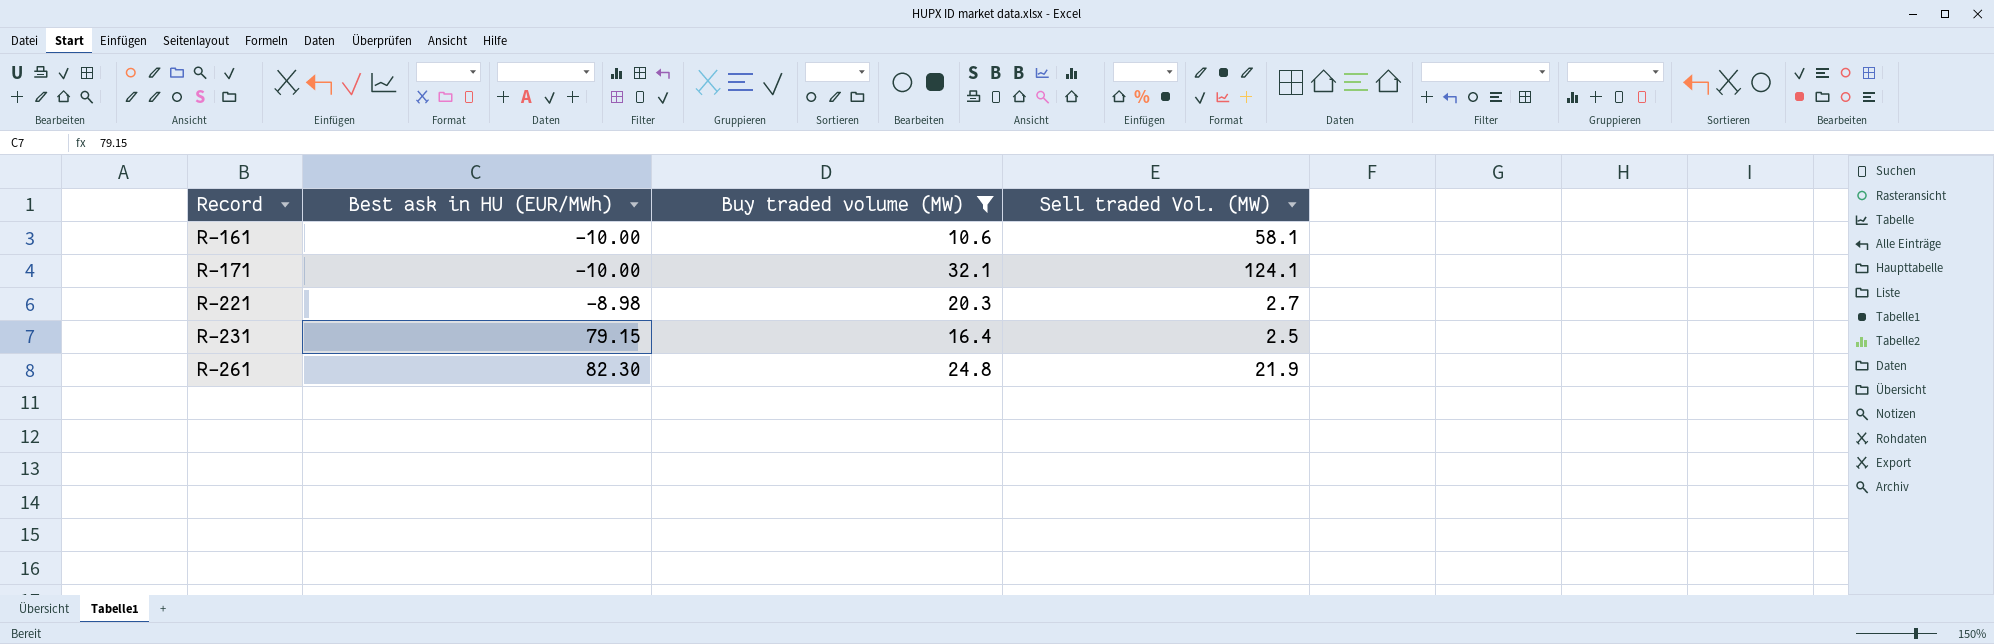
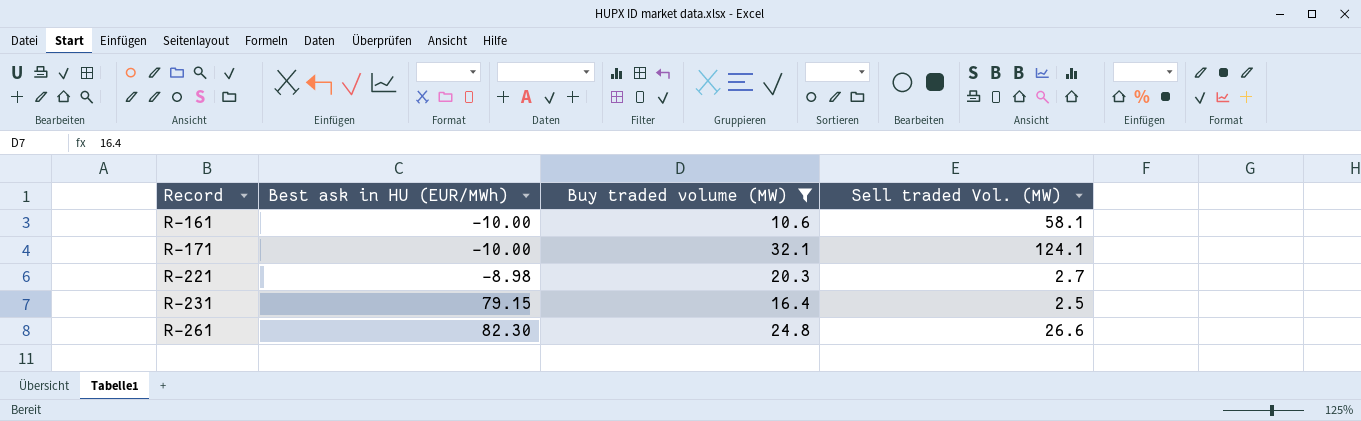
R-261 | Sell traded Vol. (MW): 21.9 -> 26.6

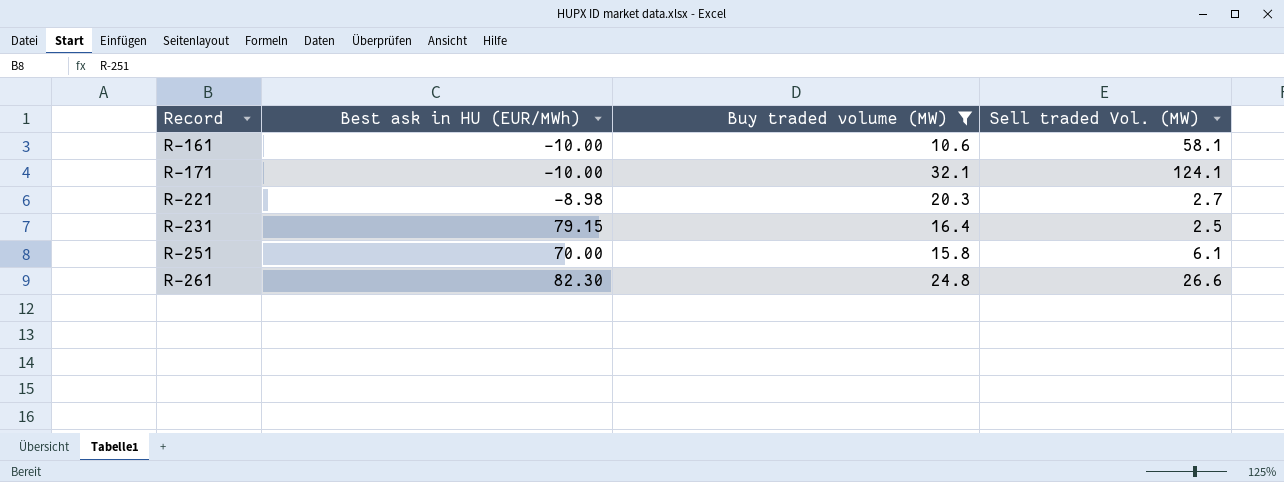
row R-251: none -> 70.00 | 15.8 | 6.1

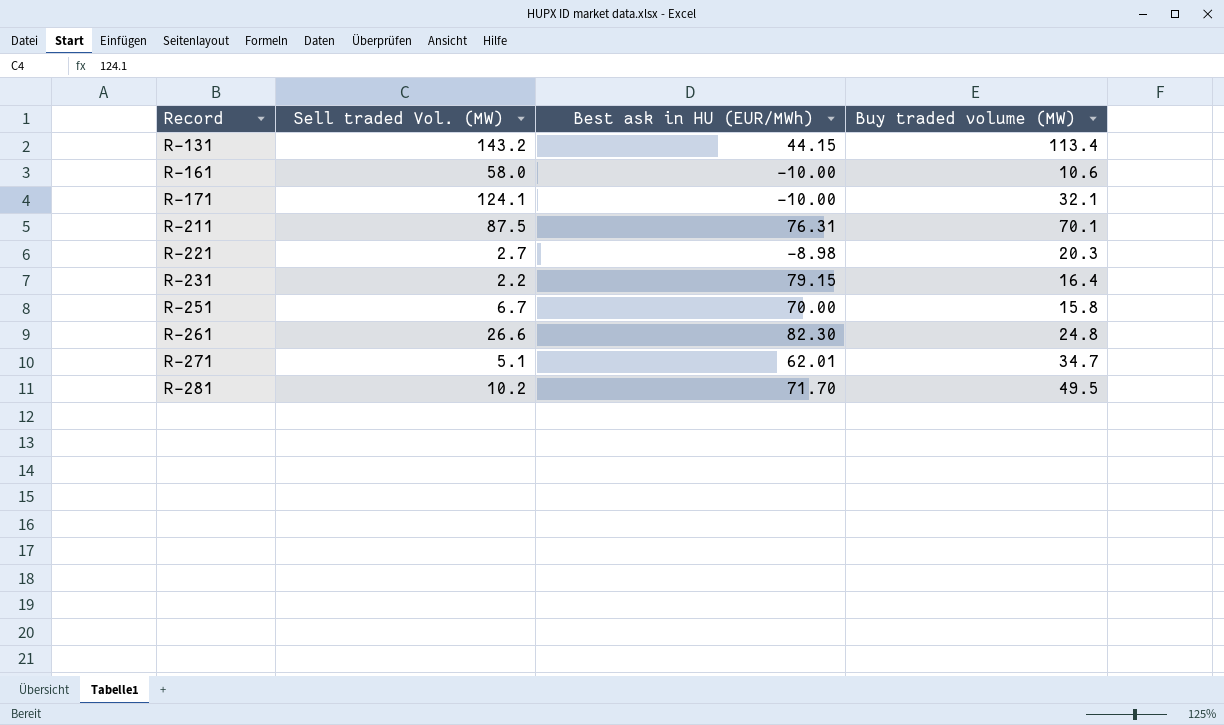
filter: Buy traded volume (MW) <= 32.1 -> none
column Sell traded Vol. (MW) | position: 4 -> 2
R-161 | Sell traded Vol. (MW): 58.1 -> 58.0
R-231 | Sell traded Vol. (MW): 2.5 -> 2.2
R-251 | Sell traded Vol. (MW): 6.1 -> 6.7

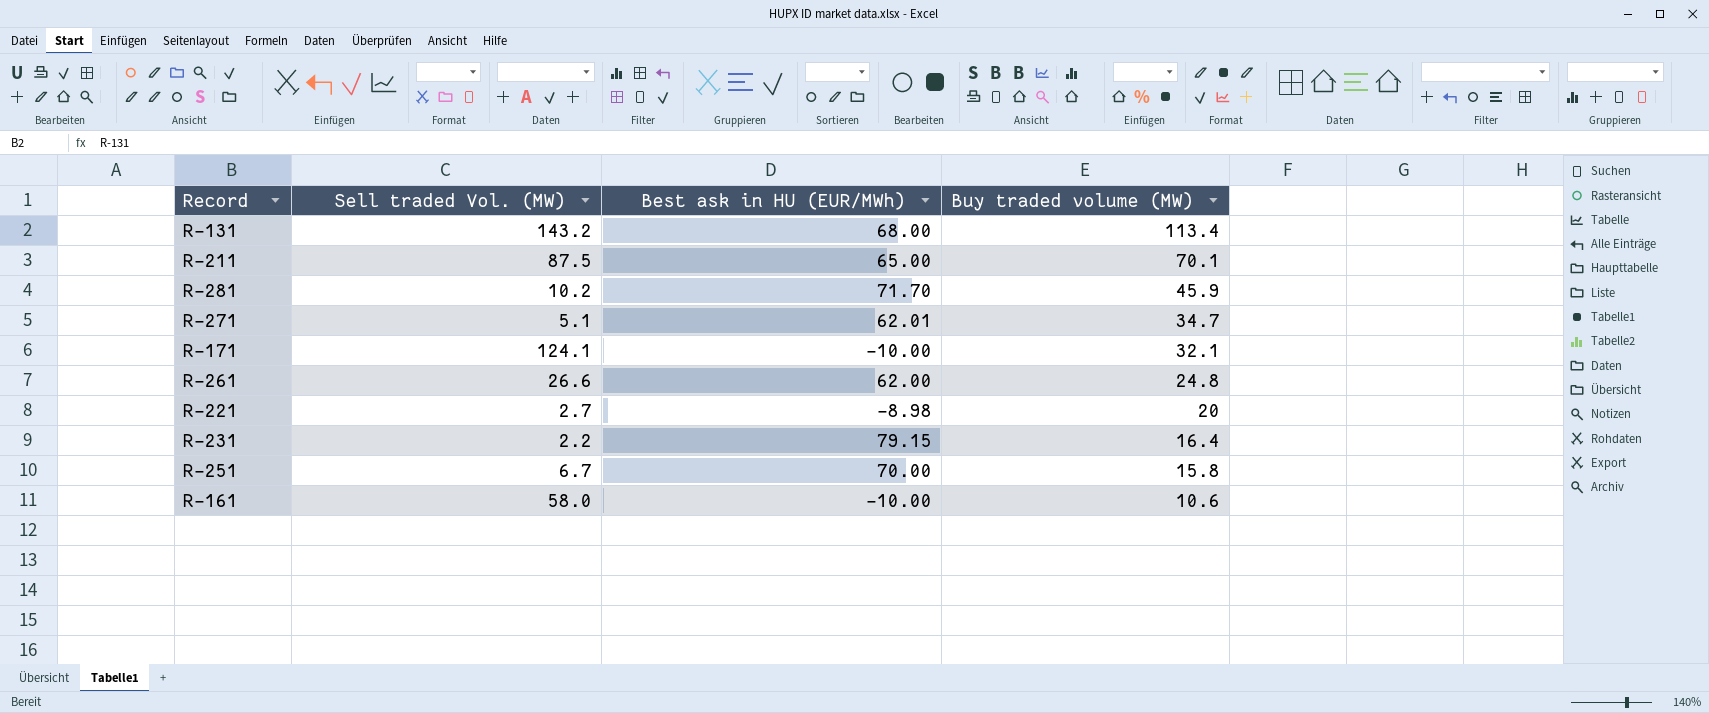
row order: Record ascending -> Buy traded volume (MW) descending
R-131 | Best ask in HU (EUR/MWh): 44.15 -> 68.00
R-211 | Best ask in HU (EUR/MWh): 76.31 -> 65.00
R-281 | Buy traded volume (MW): 49.5 -> 45.9
R-261 | Best ask in HU (EUR/MWh): 82.30 -> 62.00
R-221 | Buy traded volume (MW): 20.3 -> 20

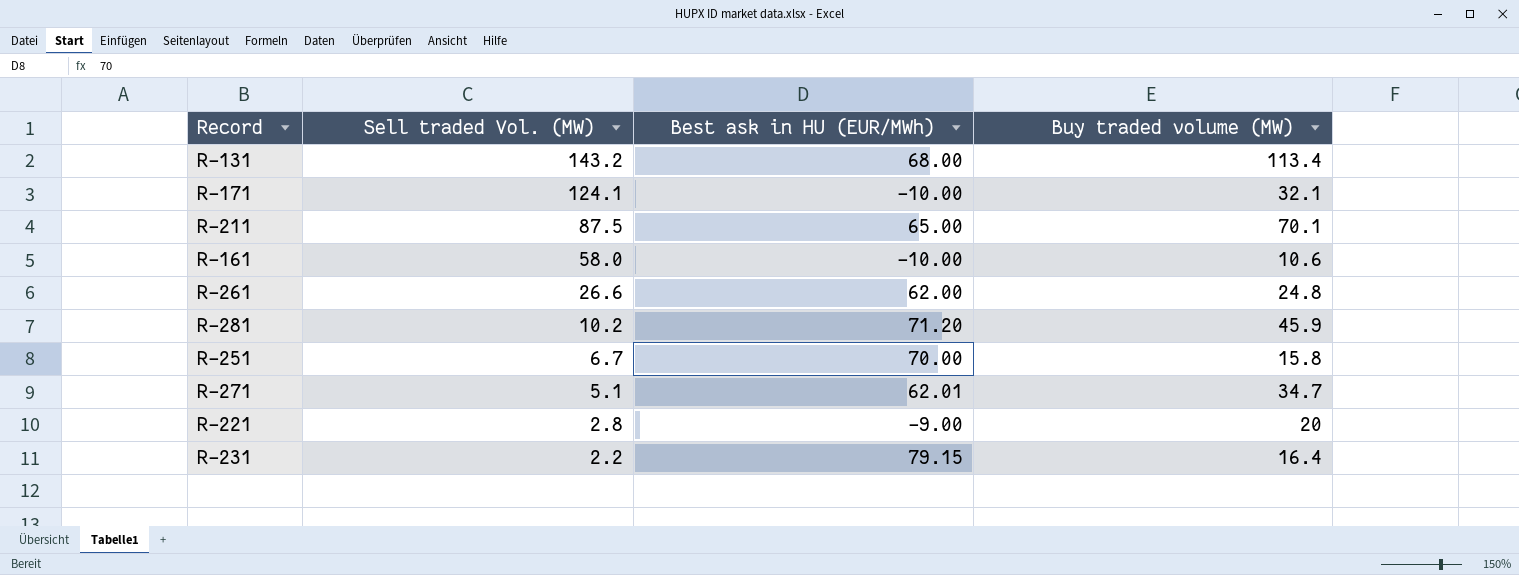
row order: Buy traded volume (MW) descending -> Sell traded Vol. (MW) descending
R-281 | Best ask in HU (EUR/MWh): 71.70 -> 71.20
R-221 | Sell traded Vol. (MW): 2.7 -> 2.8
R-221 | Best ask in HU (EUR/MWh): -8.98 -> -9.00

